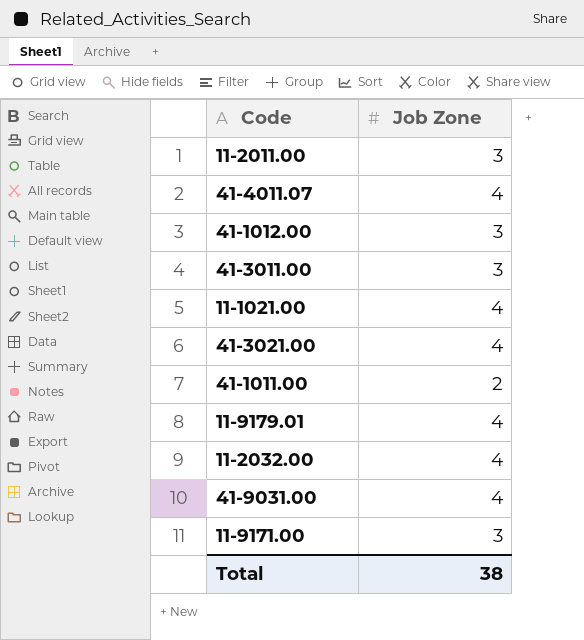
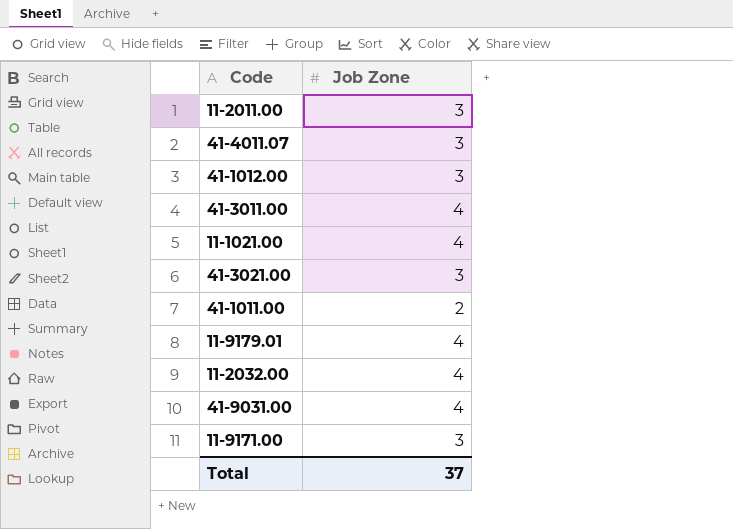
41-4011.07 | Job Zone: 4 -> 3
41-3011.00 | Job Zone: 3 -> 4
41-3021.00 | Job Zone: 4 -> 3
Total | Job Zone: 38 -> 37

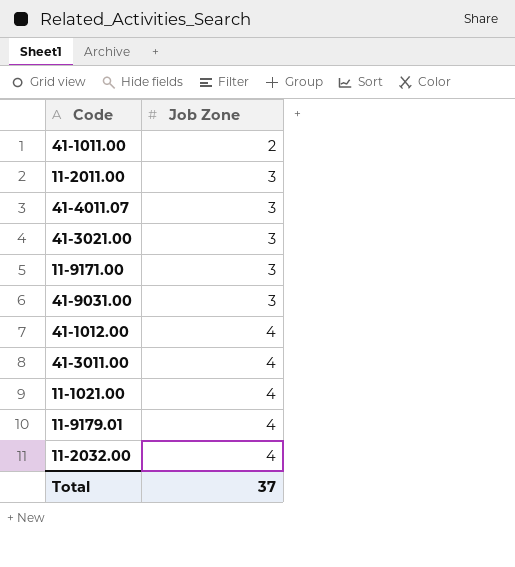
row order: none -> Job Zone ascending
41-9031.00 | Job Zone: 4 -> 3
41-1012.00 | Job Zone: 3 -> 4

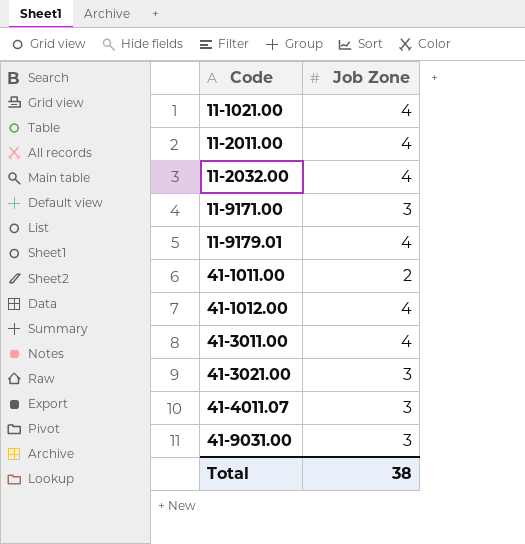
row order: Job Zone ascending -> Code ascending
11-2011.00 | Job Zone: 3 -> 4
Total | Job Zone: 37 -> 38

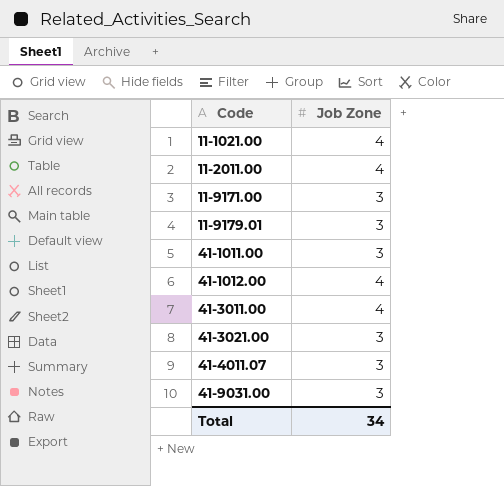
row 11-2032.00: 4 -> none
11-9179.01 | Job Zone: 4 -> 3
41-1011.00 | Job Zone: 2 -> 3
Total | Job Zone: 38 -> 34

